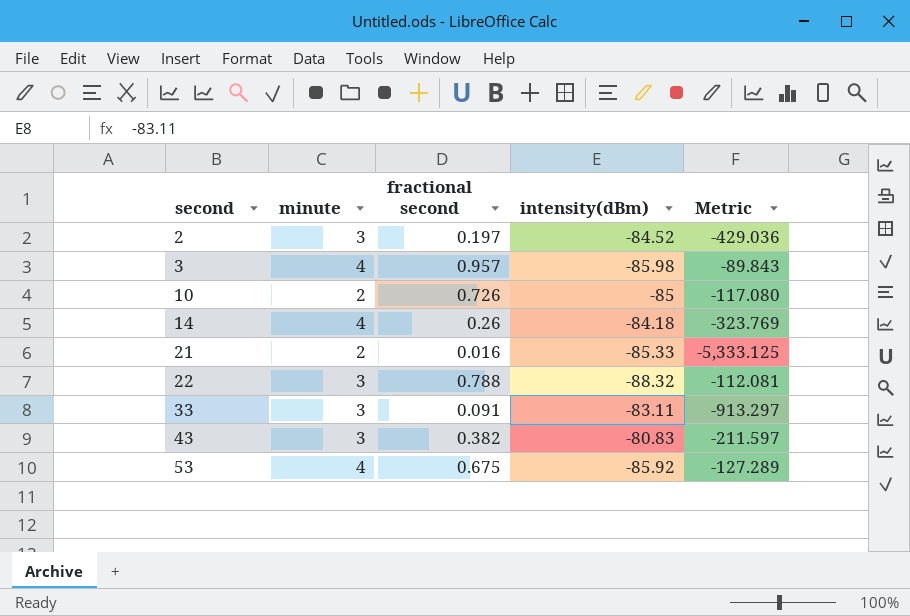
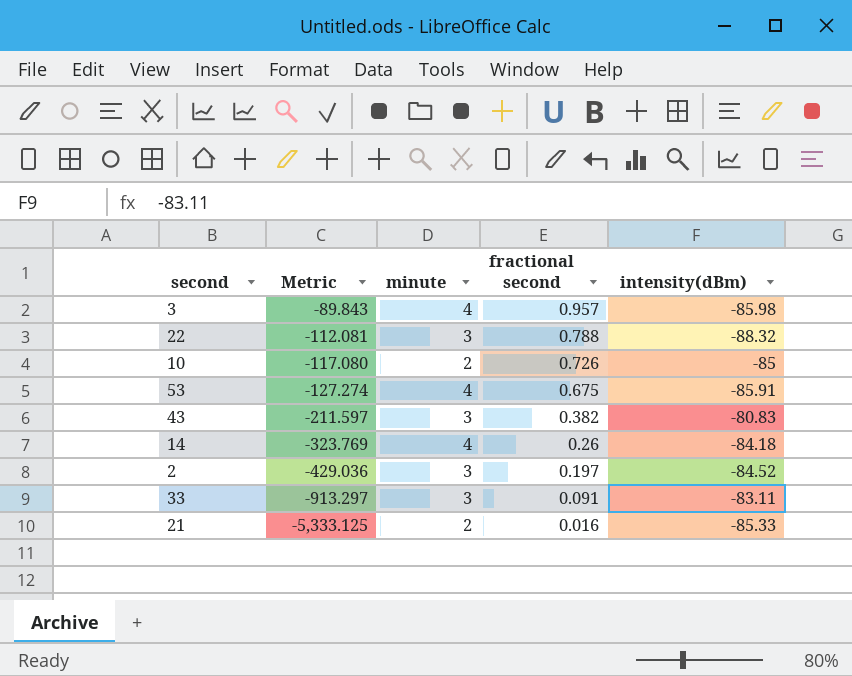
row order: second ascending -> Metric descending
column Metric | position: 5 -> 2
53 | Metric: -127.289 -> -127.274
53 | intensity(dBm): -85.92 -> -85.91

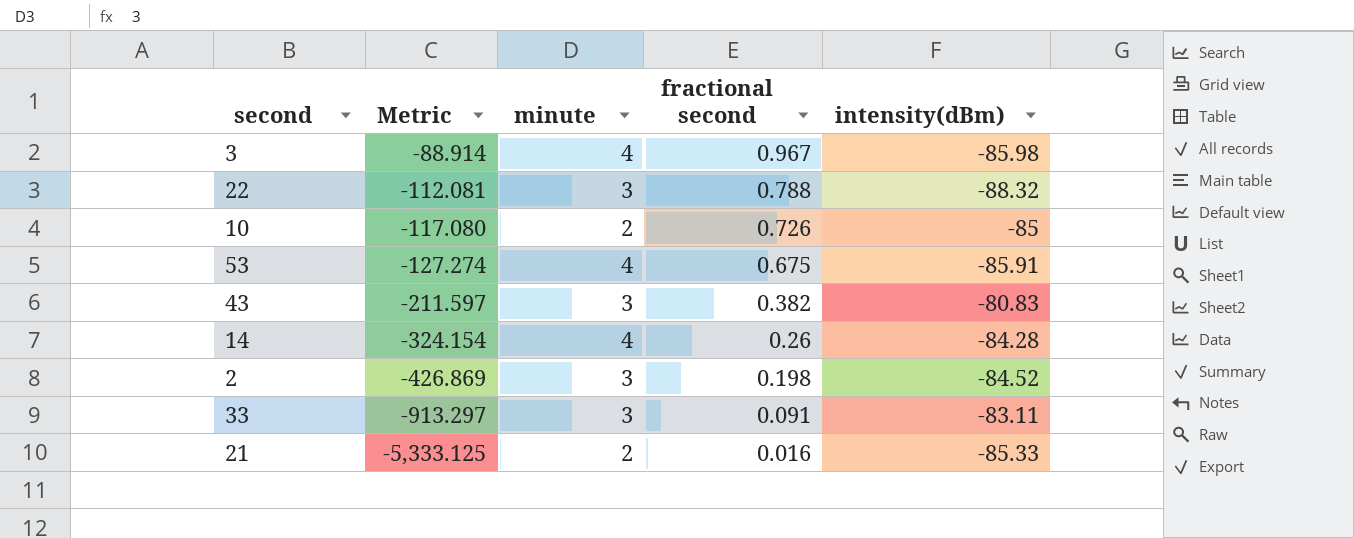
3 | Metric: -89.843 -> -88.914
3 | fractional second: 0.957 -> 0.967
14 | Metric: -323.769 -> -324.154
14 | intensity(dBm): -84.18 -> -84.28
2 | Metric: -429.036 -> -426.869
2 | fractional second: 0.197 -> 0.198

